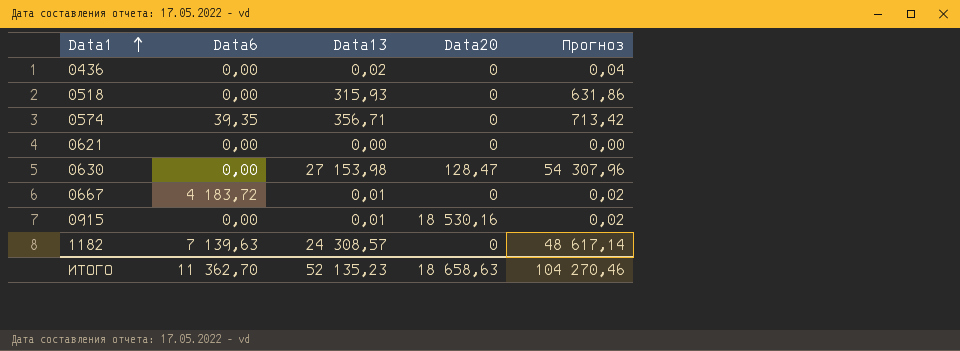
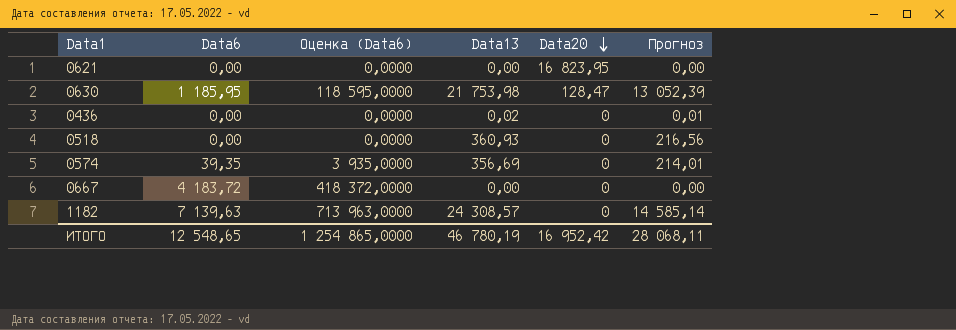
row order: Data1 ascending -> Data20 descending
column Оценка (Data6) | formula: none -> [Data6] * 100
column Прогноз | formula: [Data13] * 2 -> [Data13] * 0,6
row 0915: 0,00 | 0,01 | 18 530,16 | 0,02 -> none
0621 | Data20: 0 -> 16 823,95
0630 | Data6: 0,00 -> 1 185,95
0630 | Data13: 27 153,98 -> 21 753,98
0518 | Data13: 315,93 -> 360,93
0574 | Data13: 356,71 -> 356,69
0667 | Data13: 0,01 -> 0,00
ИТОГО | Data6: 11 362,70 -> 12 548,65
ИТОГО | Data13: 52 135,23 -> 46 780,19
ИТОГО | Data20: 18 658,63 -> 16 952,42
ИТОГО | Прогноз: 104 270,46 -> 28 068,11

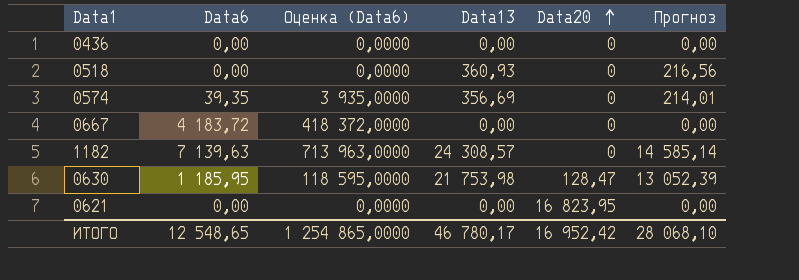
row order: Data20 descending -> Data20 ascending
0436 | Data13: 0,02 -> 0,00
0436 | Прогноз: 0,01 -> 0,00
ИТОГО | Data13: 46 780,19 -> 46 780,17
ИТОГО | Прогноз: 28 068,11 -> 28 068,10

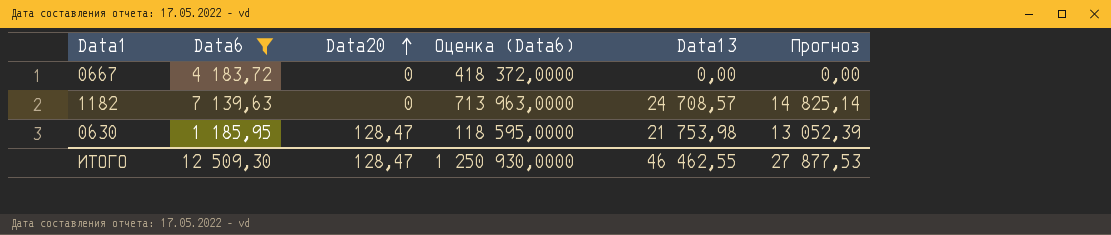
filter: none -> Data6 >= 1 185,95
column Data20 | position: 5 -> 3
1182 | Data13: 24 308,57 -> 24 708,57
1182 | Прогноз: 14 585,14 -> 14 825,14
ИТОГО | Data6: 12 548,65 -> 12 509,30
ИТОГО | Data20: 16 952,42 -> 128,47
ИТОГО | Оценка (Data6): 1 254 865,0000 -> 1 250 930,0000
ИТОГО | Data13: 46 780,17 -> 46 462,55
ИТОГО | Прогноз: 28 068,10 -> 27 877,53

